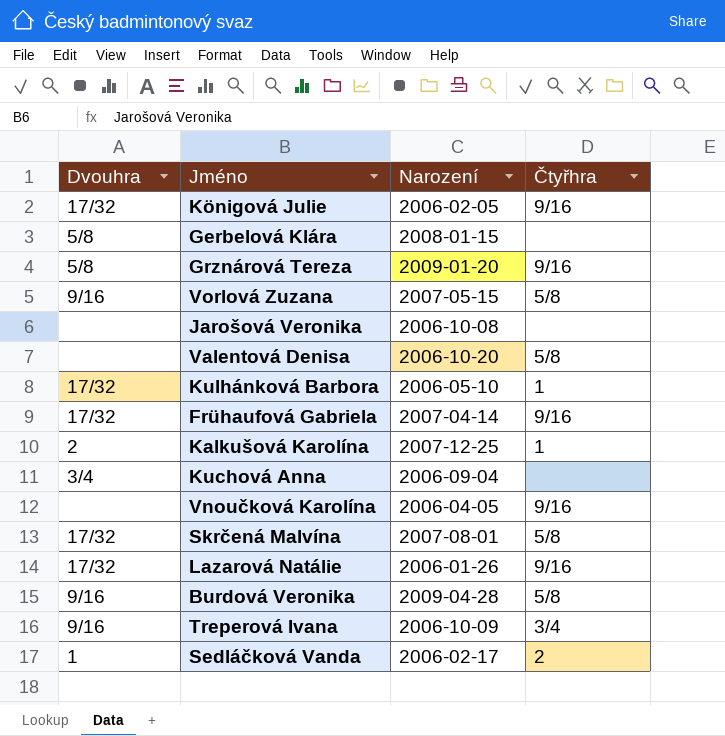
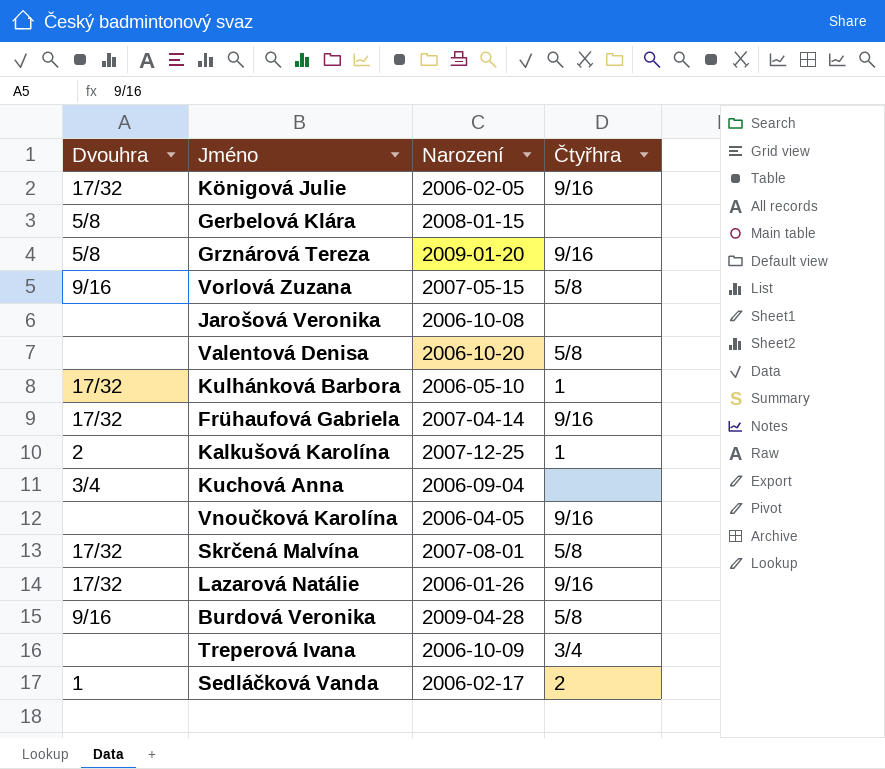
Treperová Ivana | Dvouhra: 9/16 -> none

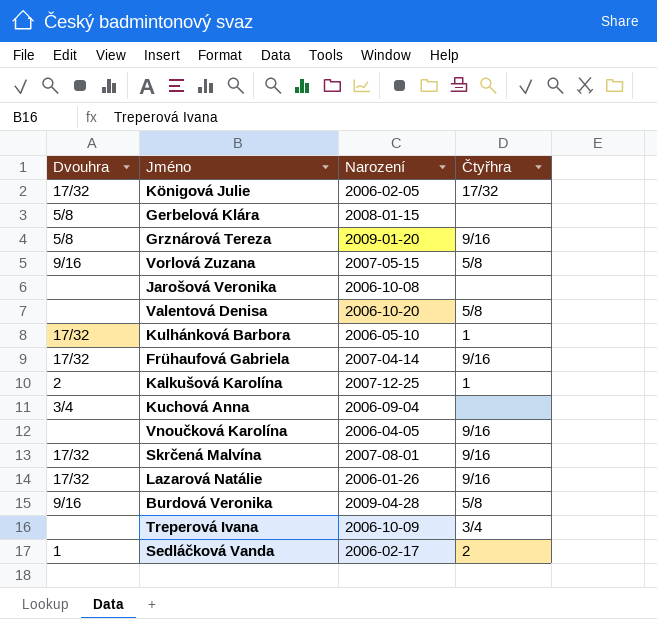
Königová Julie | Čtyřhra: 9/16 -> 17/32
Skrčená Malvína | Čtyřhra: 5/8 -> 9/16

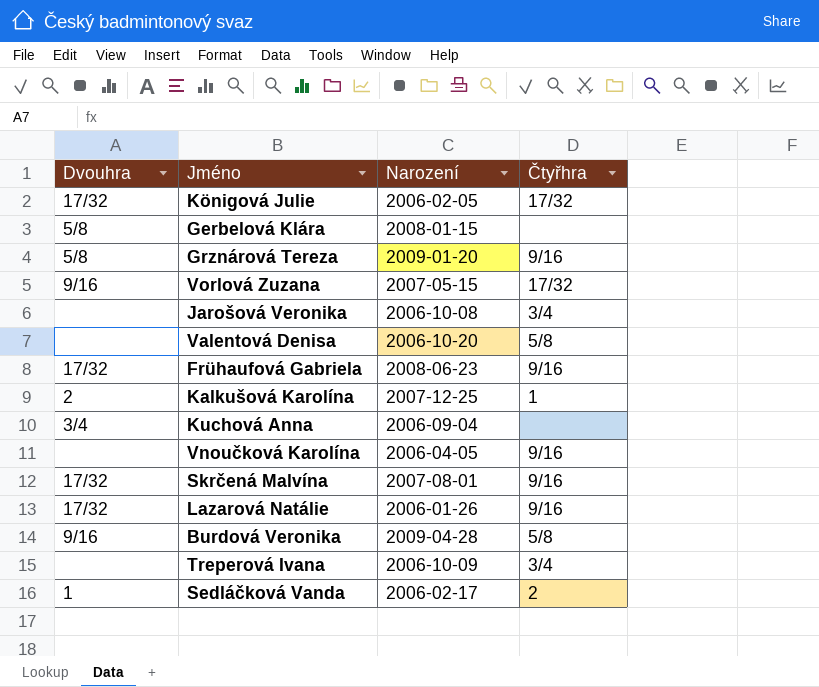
row Kulhánková Barbora: 17/32 | 2006-05-10 | 1 -> none
Vorlová Zuzana | Čtyřhra: 5/8 -> 17/32
Jarošová Veronika | Čtyřhra: none -> 3/4
Frühaufová Gabriela | Narození: 2007-04-14 -> 2008-06-23

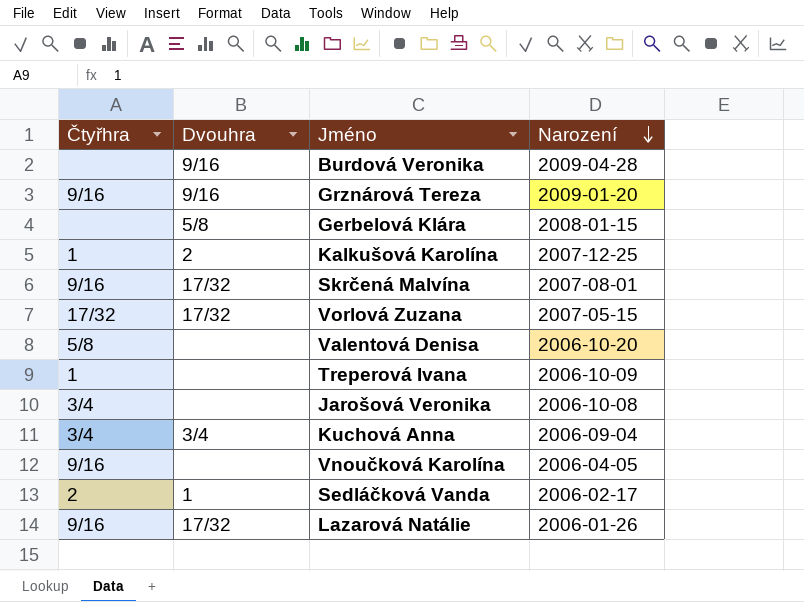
row order: none -> Narození descending
column Čtyřhra | position: 4 -> 1
row Königová Julie: 17/32 | 2006-02-05 | 17/32 -> none
row Frühaufová Gabriela: 17/32 | 2008-06-23 | 9/16 -> none
Burdová Veronika | Čtyřhra: 5/8 -> none
Grznárová Tereza | Dvouhra: 5/8 -> 9/16
Vorlová Zuzana | Dvouhra: 9/16 -> 17/32
Treperová Ivana | Čtyřhra: 3/4 -> 1
Kuchová Anna | Čtyřhra: none -> 3/4

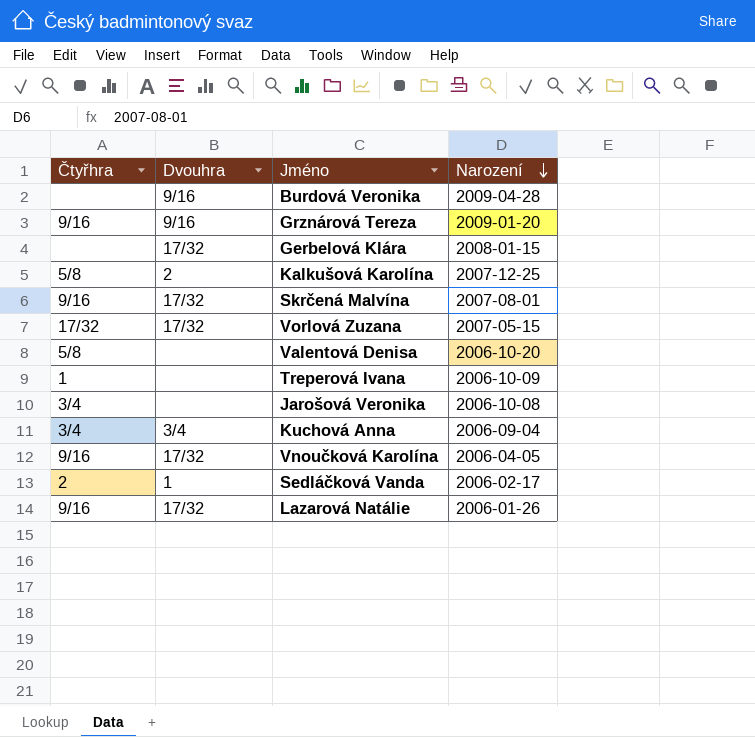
Gerbelová Klára | Dvouhra: 5/8 -> 17/32
Kalkušová Karolína | Čtyřhra: 1 -> 5/8
Vnoučková Karolína | Dvouhra: none -> 17/32

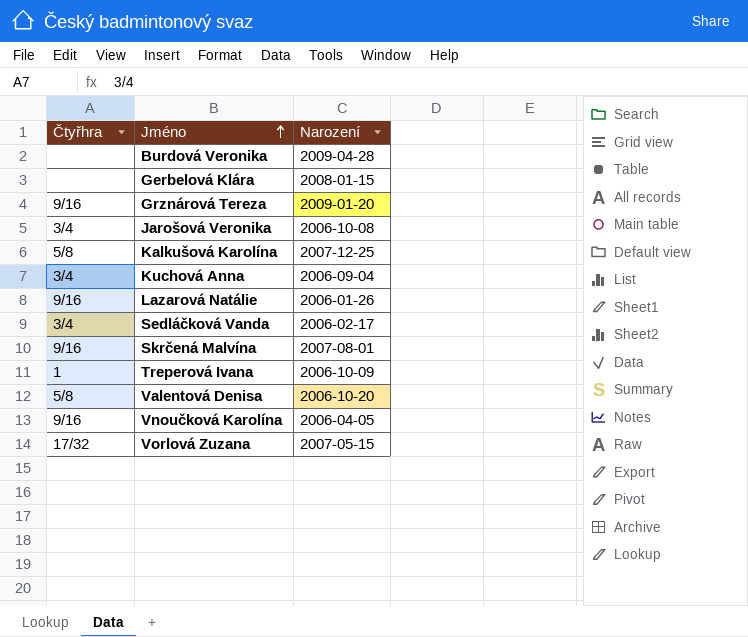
row order: Narození descending -> Jméno ascending
column Dvouhra | position: 2 -> none
Sedláčková Vanda | Čtyřhra: 2 -> 3/4

